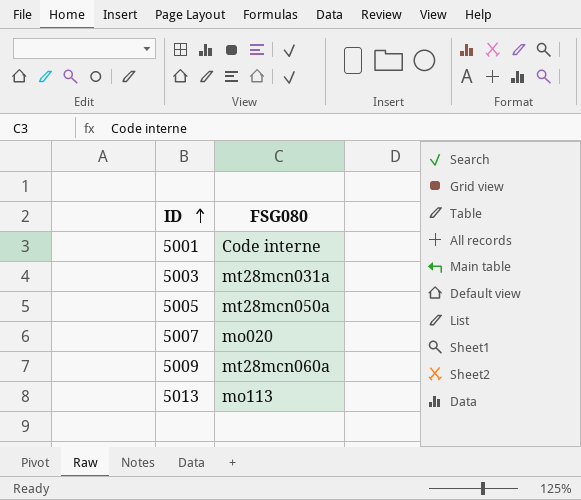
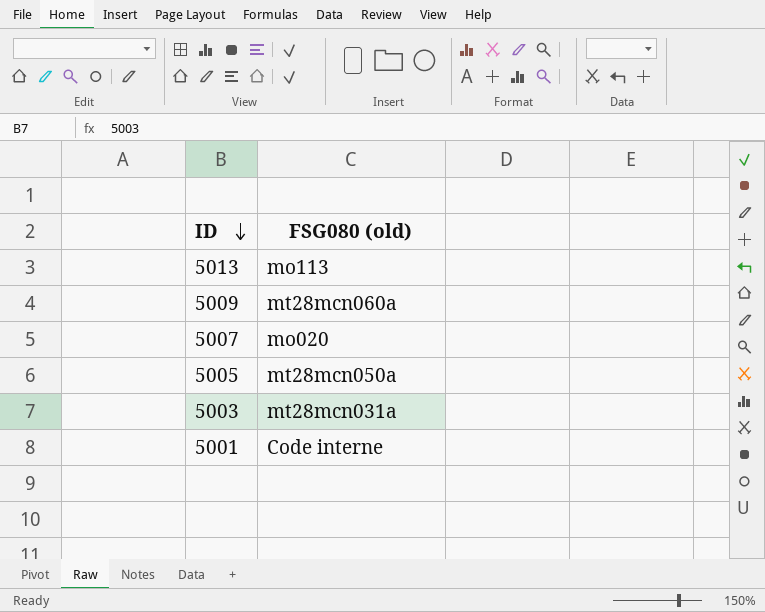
row order: ID ascending -> ID descending
column name: FSG080 -> FSG080 (old)

